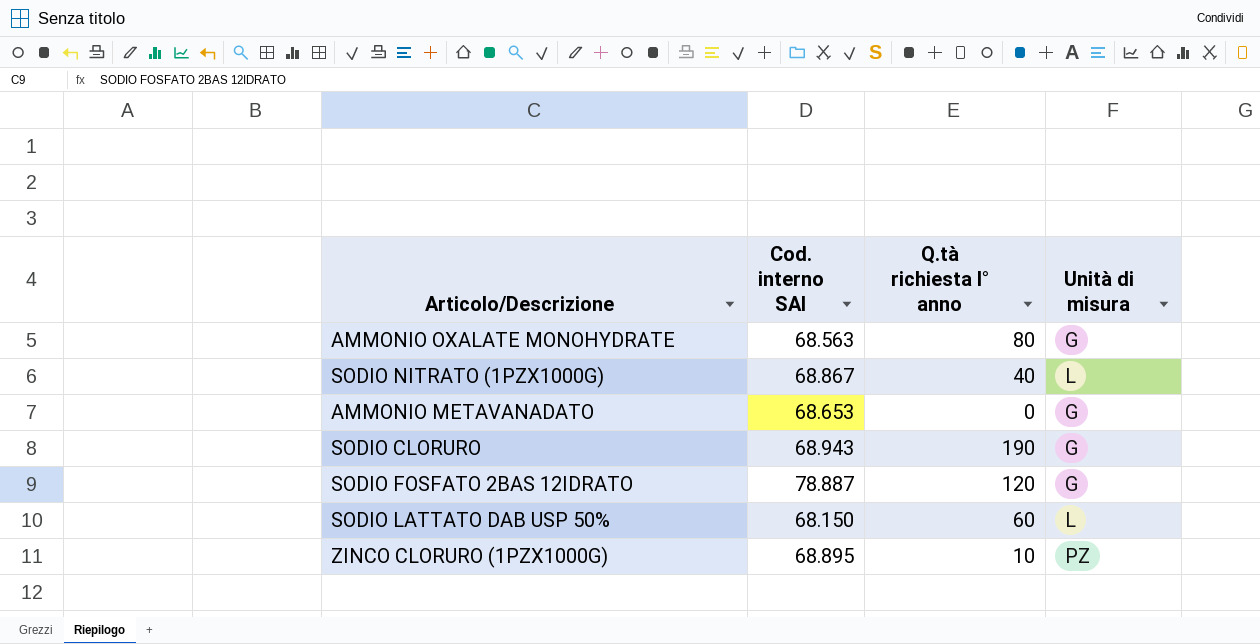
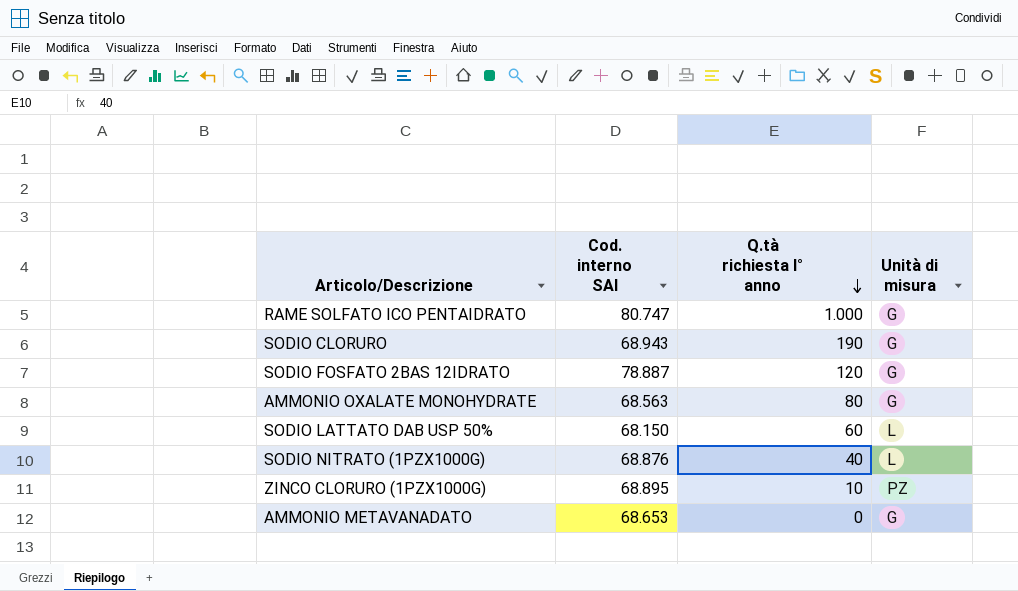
row order: none -> Q.tà richiesta I° anno descending
row RAME SOLFATO ICO PENTAIDRATO: none -> 80.747 | 1.000 | G
SODIO NITRATO (1PZX1000G) | Cod. interno SAI: 68.867 -> 68.876

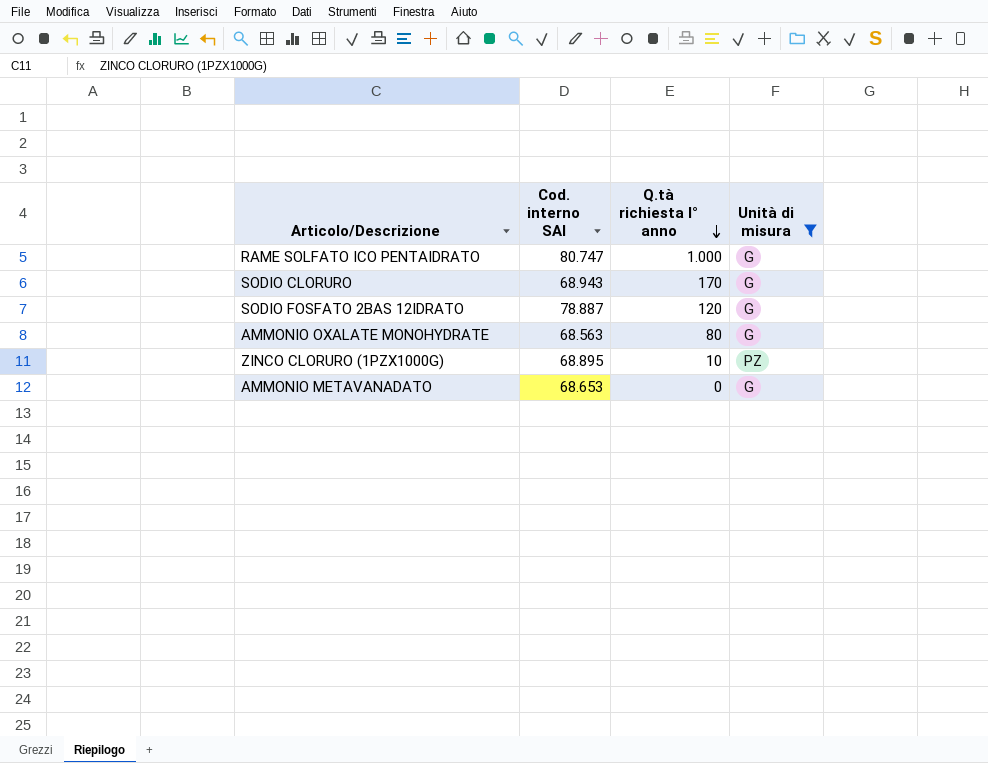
filter: none -> Unità di misura != L
SODIO CLORURO | Q.tà richiesta I° anno: 190 -> 170

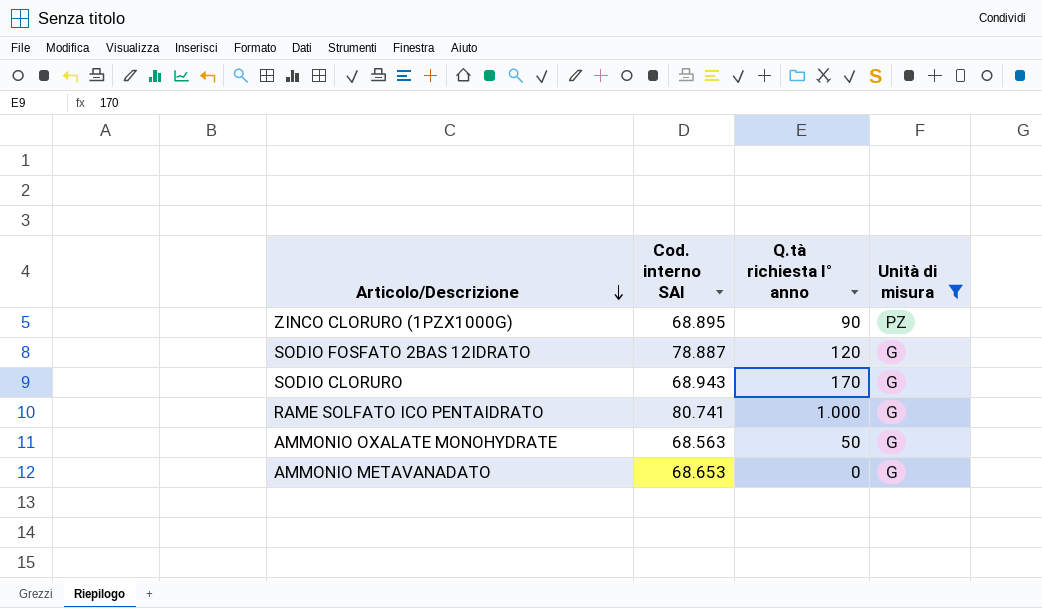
row order: Q.tà richiesta I° anno descending -> Articolo/Descrizione descending
ZINCO CLORURO (1PZX1000G) | Q.tà richiesta I° anno: 10 -> 90
RAME SOLFATO ICO PENTAIDRATO | Cod. interno SAI: 80.747 -> 80.741
AMMONIO OXALATE MONOHYDRATE | Q.tà richiesta I° anno: 80 -> 50

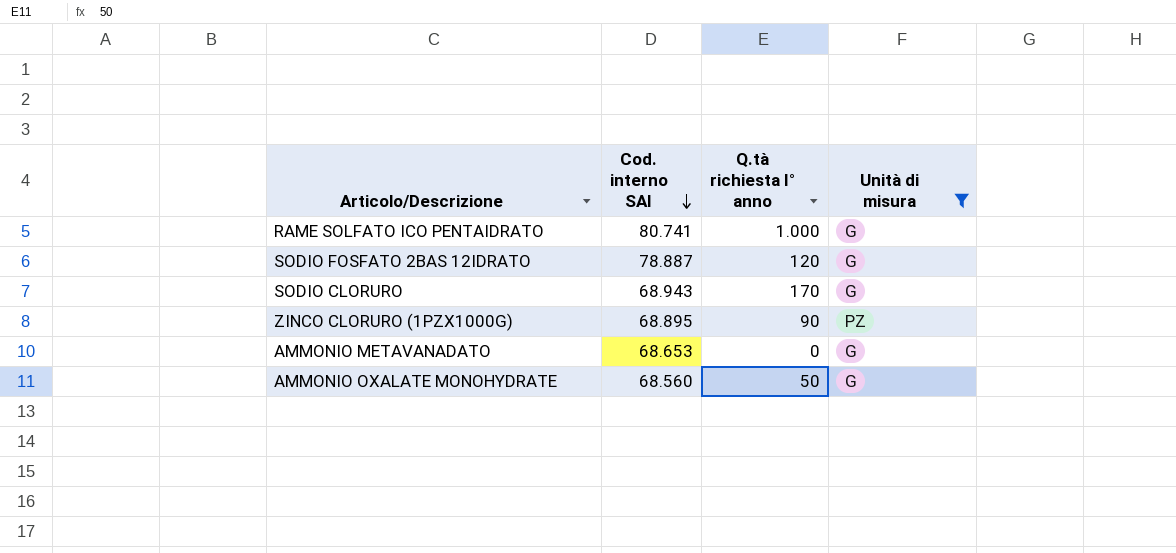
row order: Articolo/Descrizione descending -> Cod. interno SAI descending
AMMONIO OXALATE MONOHYDRATE | Cod. interno SAI: 68.563 -> 68.560

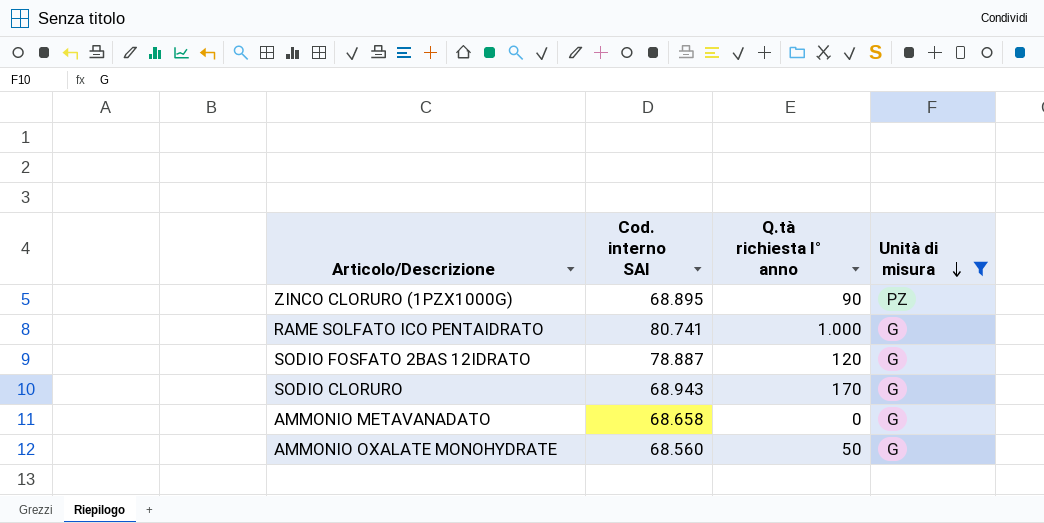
row order: Cod. interno SAI descending -> Unità di misura descending
AMMONIO METAVANADATO | Cod. interno SAI: 68.653 -> 68.658

